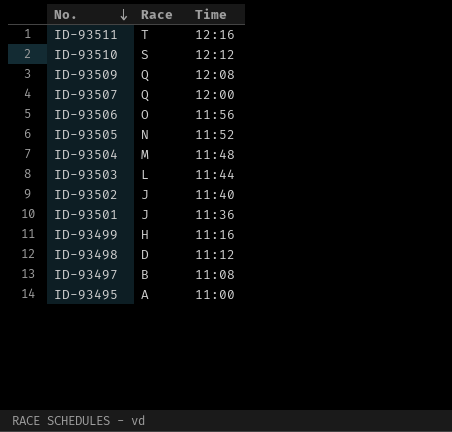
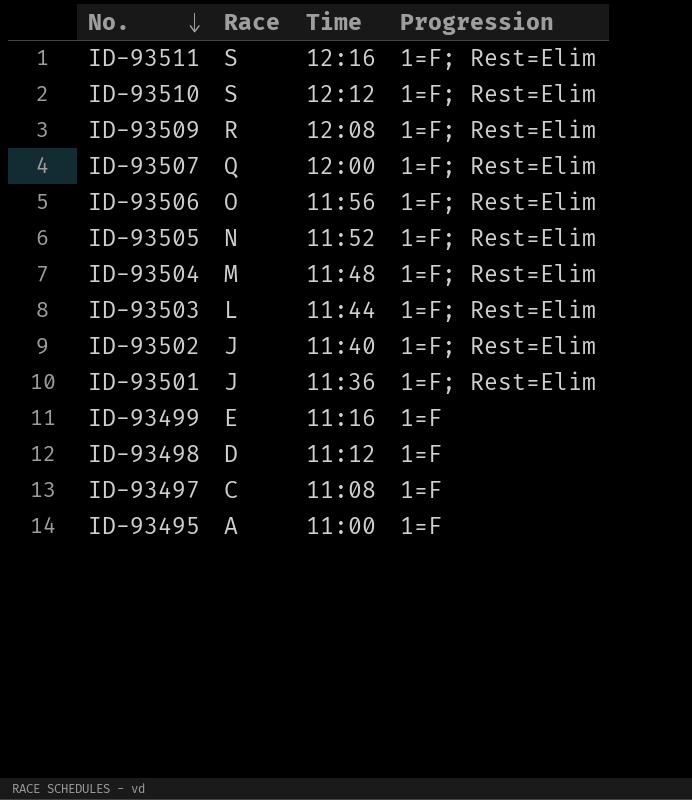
column Progression | position: none -> 4
ID-93511 | Race: T -> S
ID-93509 | Race: Q -> R
ID-93499 | Race: H -> E
ID-93497 | Race: B -> C

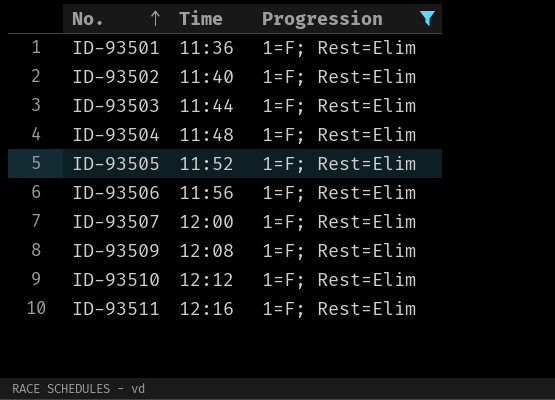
filter: none -> Progression = 1=F; Rest=Elim
row order: No. descending -> No. ascending
column Race | position: 2 -> none

